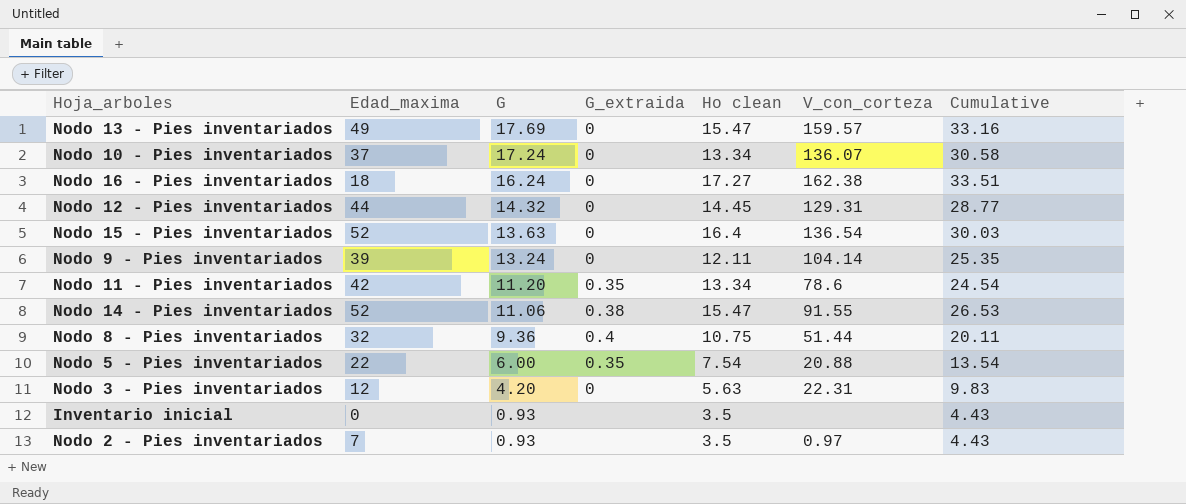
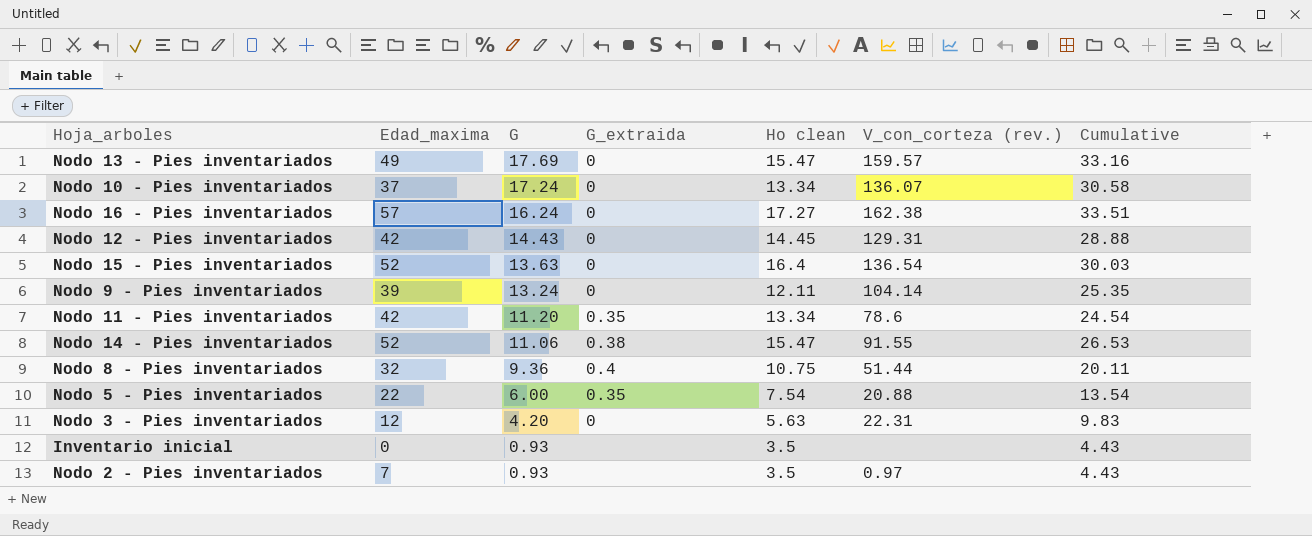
column name: V_con_corteza -> V_con_corteza (rev.)
Nodo 16 - Pies inventariados | Edad_maxima: 18 -> 57
Nodo 12 - Pies inventariados | Edad_maxima: 44 -> 42
Nodo 12 - Pies inventariados | G: 14.32 -> 14.43
Nodo 12 - Pies inventariados | Cumulative: 28.77 -> 28.88

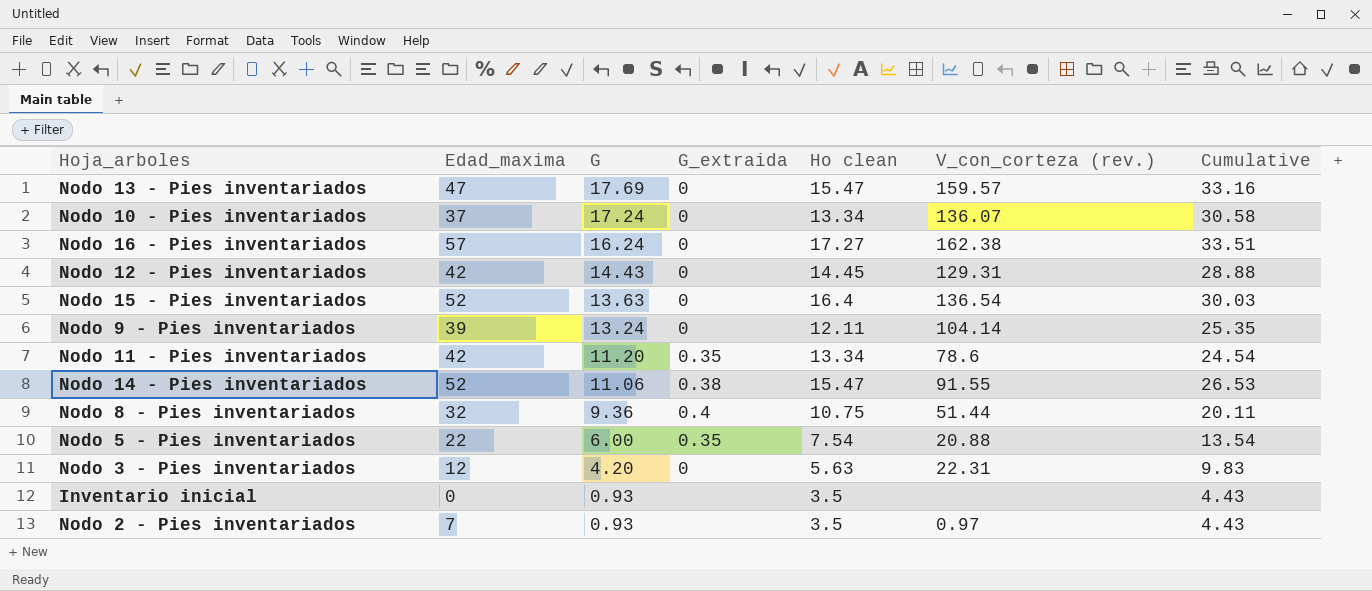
Nodo 13 - Pies inventariados | Edad_maxima: 49 -> 47

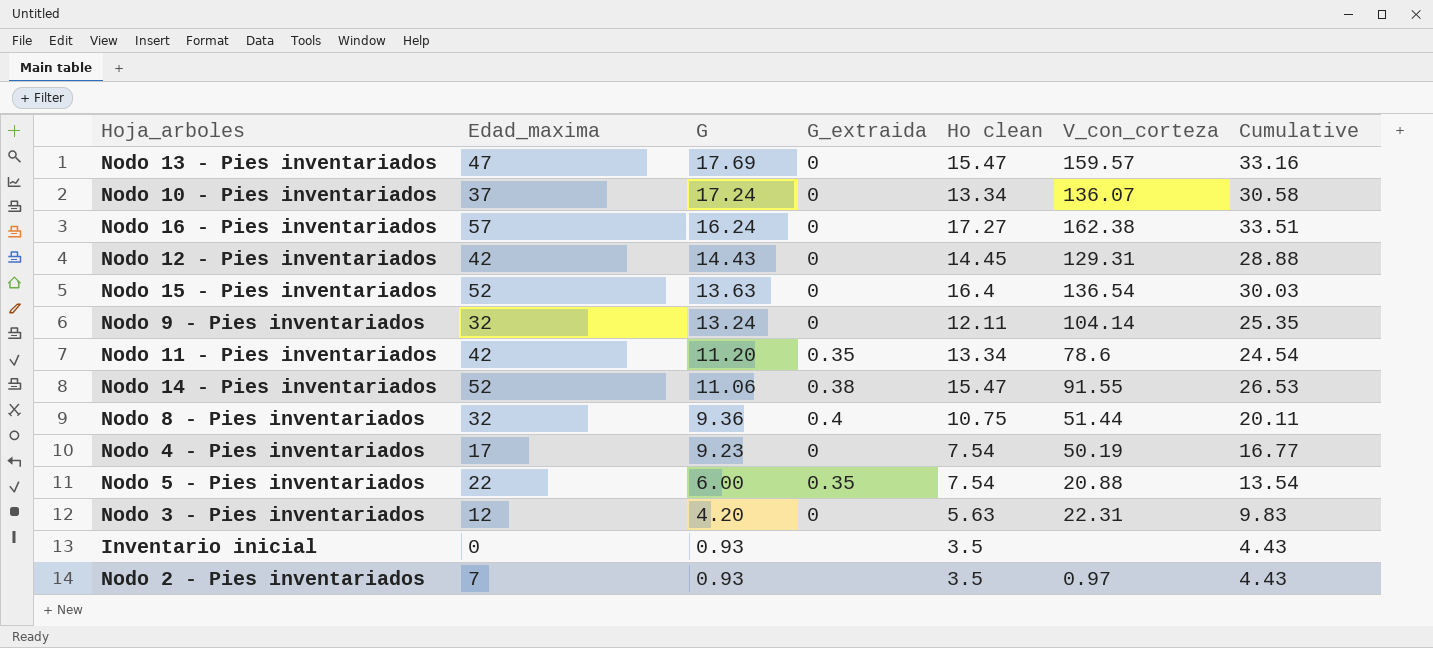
column name: V_con_corteza (rev.) -> V_con_corteza
Nodo 9 - Pies inventariados | Edad_maxima: 39 -> 32
row Nodo 4 - Pies inventariados: none -> 17 | 9.23 | 0 | 7.54 | 50.19 | 16.77

